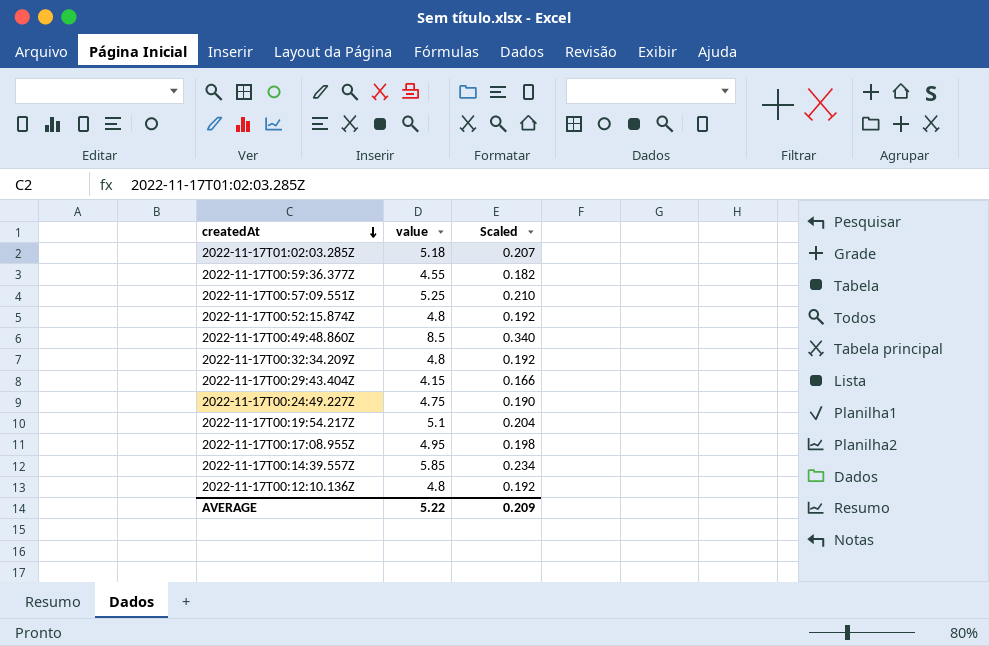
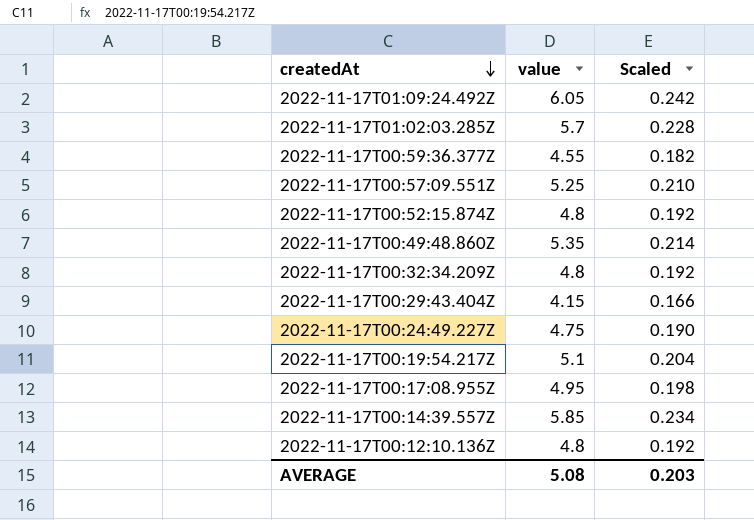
row 2022-11-17T01:09:24.492Z: none -> 6.05 | 0.242
2022-11-17T01:02:03.285Z | value: 5.18 -> 5.7
2022-11-17T01:02:03.285Z | Scaled: 0.207 -> 0.228
2022-11-17T00:49:48.860Z | value: 8.5 -> 5.35
2022-11-17T00:49:48.860Z | Scaled: 0.340 -> 0.214
AVERAGE | value: 5.22 -> 5.08
AVERAGE | Scaled: 0.209 -> 0.203

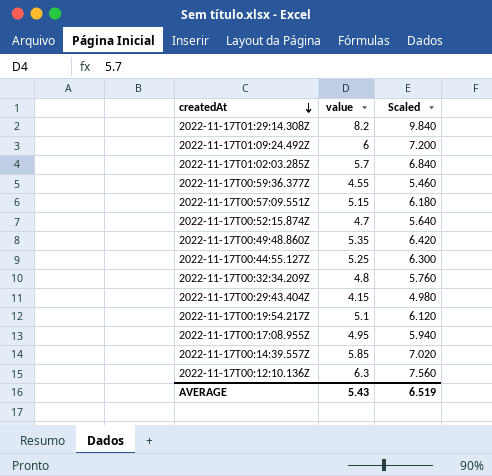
column Scaled | formula: [value] * 0.04 -> [value] * 1.2
row 2022-11-17T00:24:49.227Z: 4.75 | 0.190 -> none
row 2022-11-17T01:29:14.308Z: none -> 8.2 | 9.840
2022-11-17T01:09:24.492Z | value: 6.05 -> 6
2022-11-17T00:57:09.551Z | value: 5.25 -> 5.15
2022-11-17T00:52:15.874Z | value: 4.8 -> 4.7
row 2022-11-17T00:44:55.127Z: none -> 5.25 | 6.300
2022-11-17T00:12:10.136Z | value: 4.8 -> 6.3
AVERAGE | value: 5.08 -> 5.43
AVERAGE | Scaled: 0.203 -> 6.519

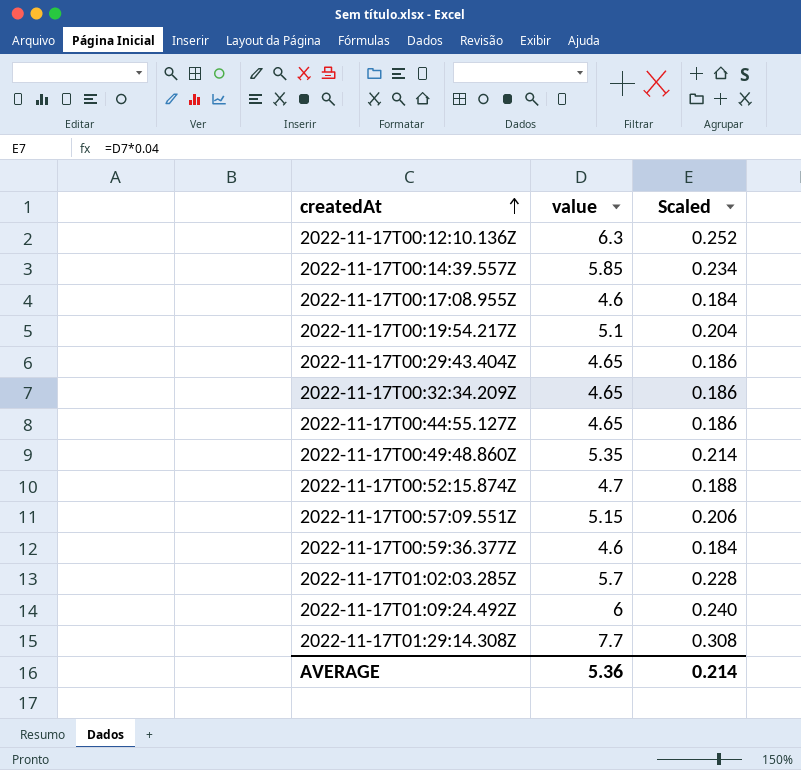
row order: createdAt descending -> createdAt ascending
column Scaled | formula: [value] * 1.2 -> [value] * 0.04
2022-11-17T00:17:08.955Z | value: 4.95 -> 4.6
2022-11-17T00:29:43.404Z | value: 4.15 -> 4.65
2022-11-17T00:32:34.209Z | value: 4.8 -> 4.65
2022-11-17T00:44:55.127Z | value: 5.25 -> 4.65
2022-11-17T00:59:36.377Z | value: 4.55 -> 4.6
2022-11-17T01:29:14.308Z | value: 8.2 -> 7.7
AVERAGE | value: 5.43 -> 5.36
AVERAGE | Scaled: 6.519 -> 0.214

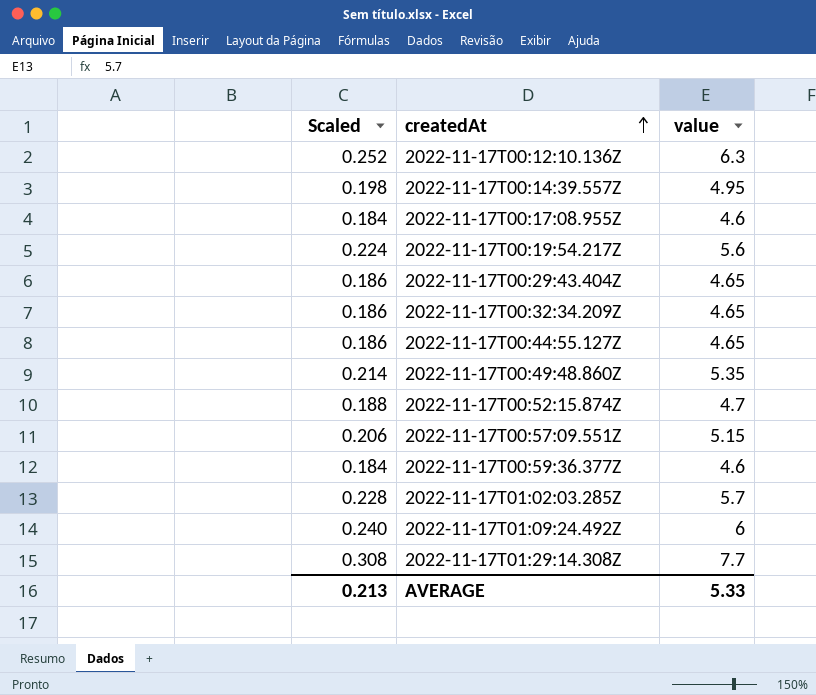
column Scaled | position: 3 -> 1
2022-11-17T00:14:39.557Z | Scaled: 0.234 -> 0.198
2022-11-17T00:14:39.557Z | value: 5.85 -> 4.95
2022-11-17T00:19:54.217Z | Scaled: 0.204 -> 0.224
2022-11-17T00:19:54.217Z | value: 5.1 -> 5.6
AVERAGE | Scaled: 0.214 -> 0.213
AVERAGE | value: 5.36 -> 5.33

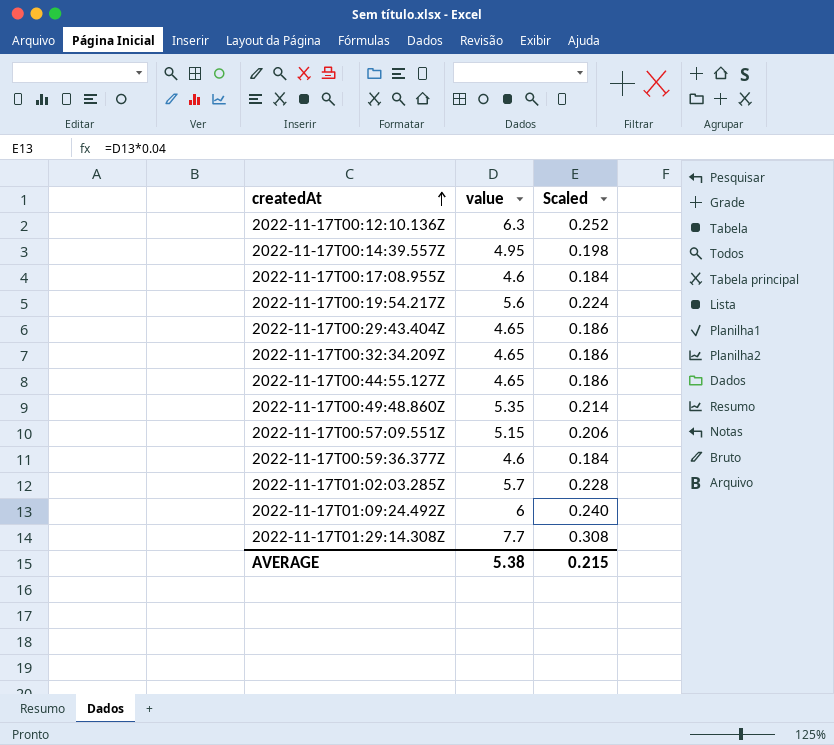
column Scaled | position: 1 -> 3
row 2022-11-17T00:52:15.874Z: 0.188 | 4.7 -> none
AVERAGE | value: 5.33 -> 5.38
AVERAGE | Scaled: 0.213 -> 0.215

